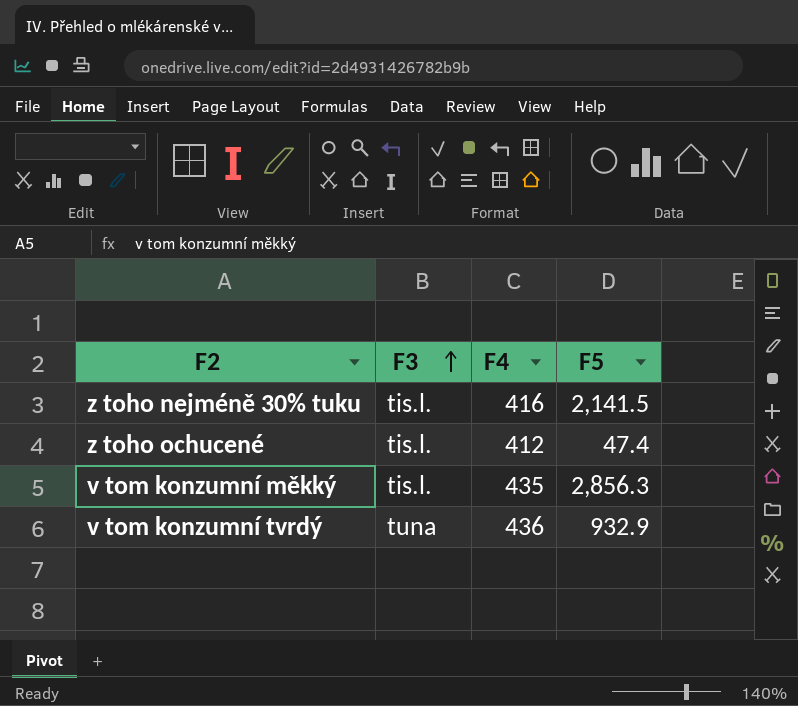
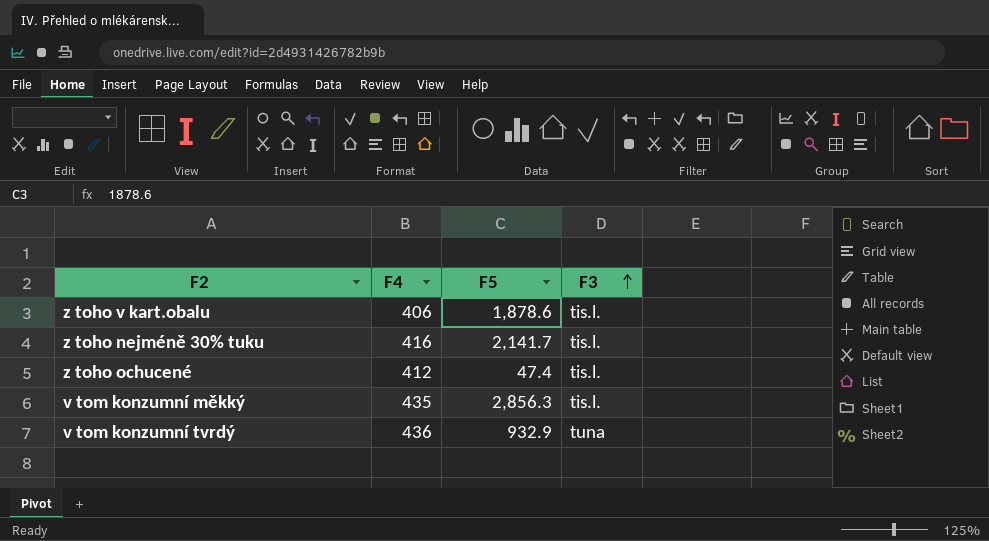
column F3 | position: 2 -> 4
row z toho v kart.obalu: none -> 406 | 1,878.6 | tis.l.
z toho nejméně 30% tuku | F5: 2,141.5 -> 2,141.7

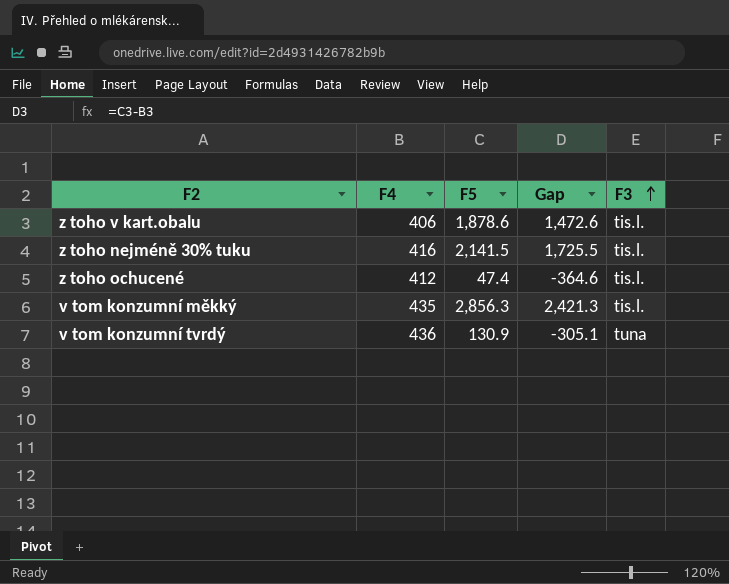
column Gap | formula: none -> [F5] - [F4]
z toho nejméně 30% tuku | F5: 2,141.7 -> 2,141.5
v tom konzumní tvrdý | F5: 932.9 -> 130.9

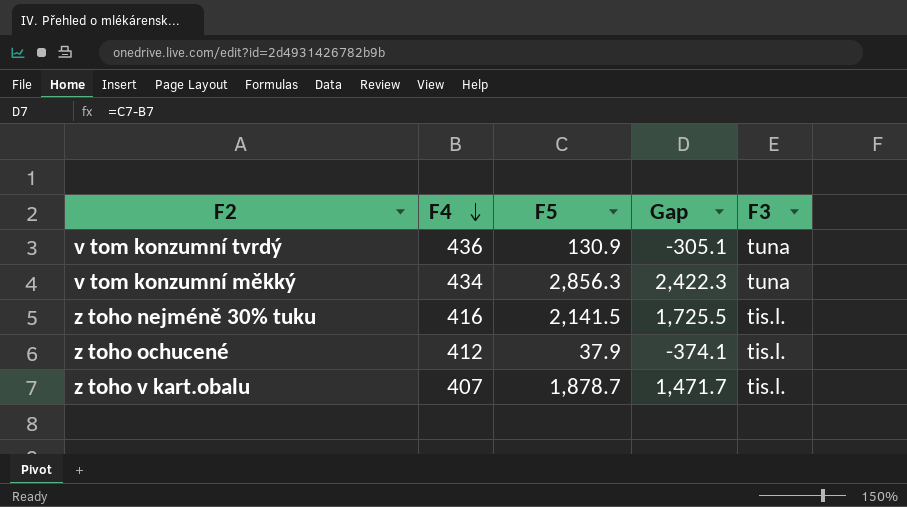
row order: F3 ascending -> F4 descending
v tom konzumní měkký | F4: 435 -> 434
v tom konzumní měkký | Gap: 2,421.3 -> 2,422.3
v tom konzumní měkký | F3: tis.l. -> tuna
z toho ochucené | F5: 47.4 -> 37.9
z toho ochucené | Gap: -364.6 -> -374.1
z toho v kart.obalu | F4: 406 -> 407
z toho v kart.obalu | F5: 1,878.6 -> 1,878.7
z toho v kart.obalu | Gap: 1,472.6 -> 1,471.7

